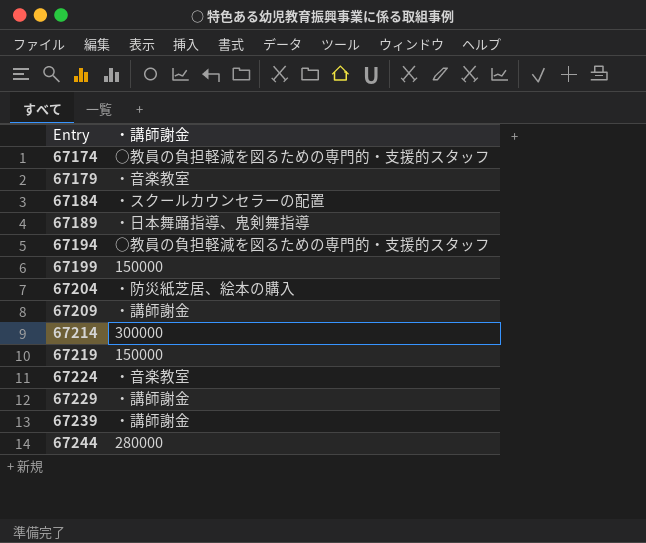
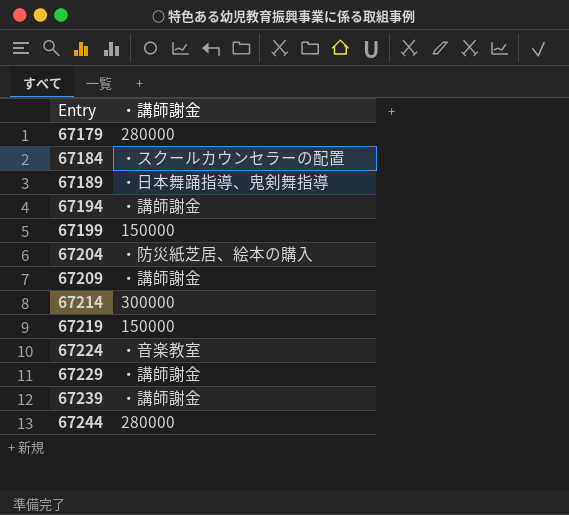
row 67174: ○教員の負担軽減を図るための専門的・支援的スタッフ -> none
67179 | ・講師謝金: ・音楽教室 -> 280000
67194 | ・講師謝金: ○教員の負担軽減を図るための専門的・支援的スタッフ -> ・講師謝金

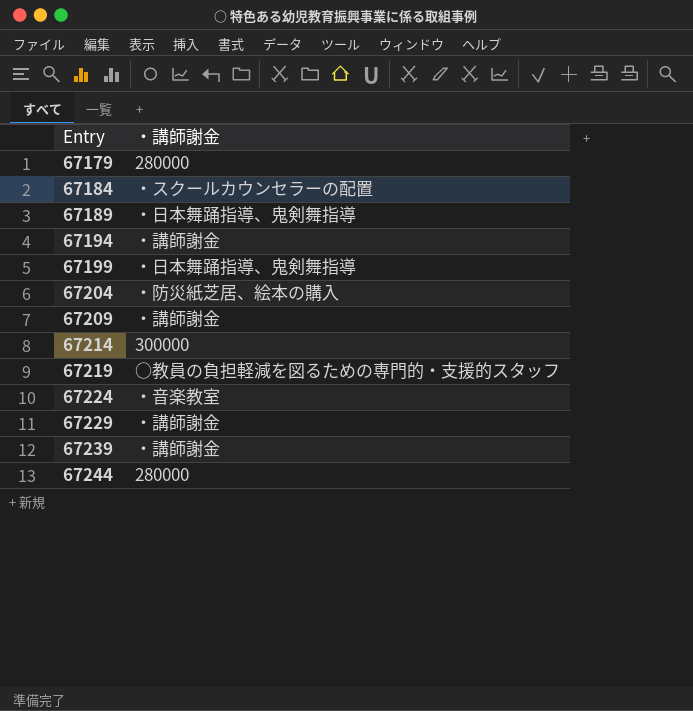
67199 | ・講師謝金: 150000 -> ・日本舞踊指導、鬼剣舞指導
67219 | ・講師謝金: 150000 -> ○教員の負担軽減を図るための専門的・支援的スタッフ

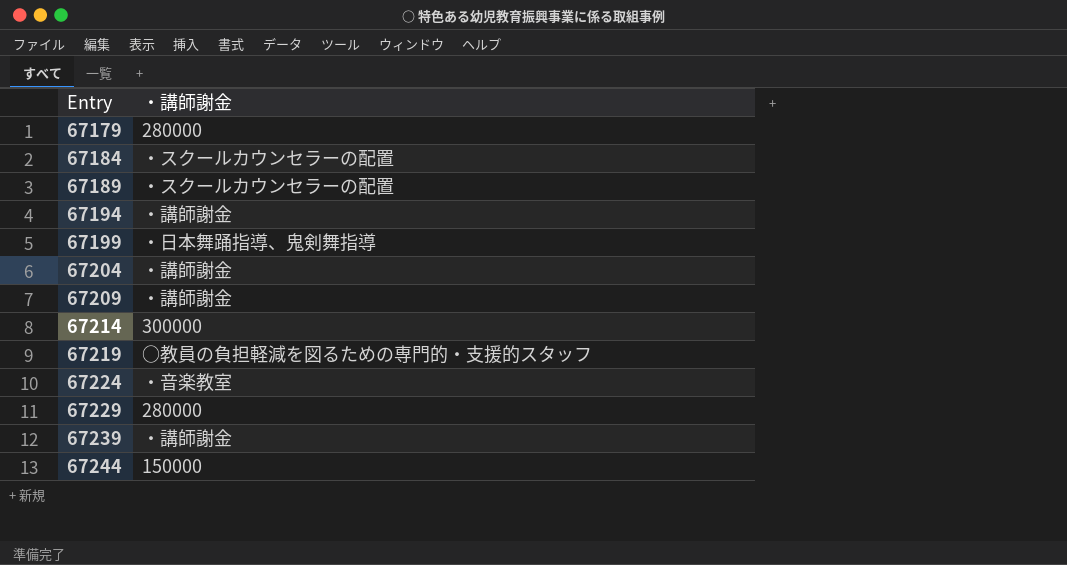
67189 | ・講師謝金: ・日本舞踊指導、鬼剣舞指導 -> ・スクールカウンセラーの配置
67204 | ・講師謝金: ・防災紙芝居、絵本の購入 -> ・講師謝金
67229 | ・講師謝金: ・講師謝金 -> 280000
67244 | ・講師謝金: 280000 -> 150000

